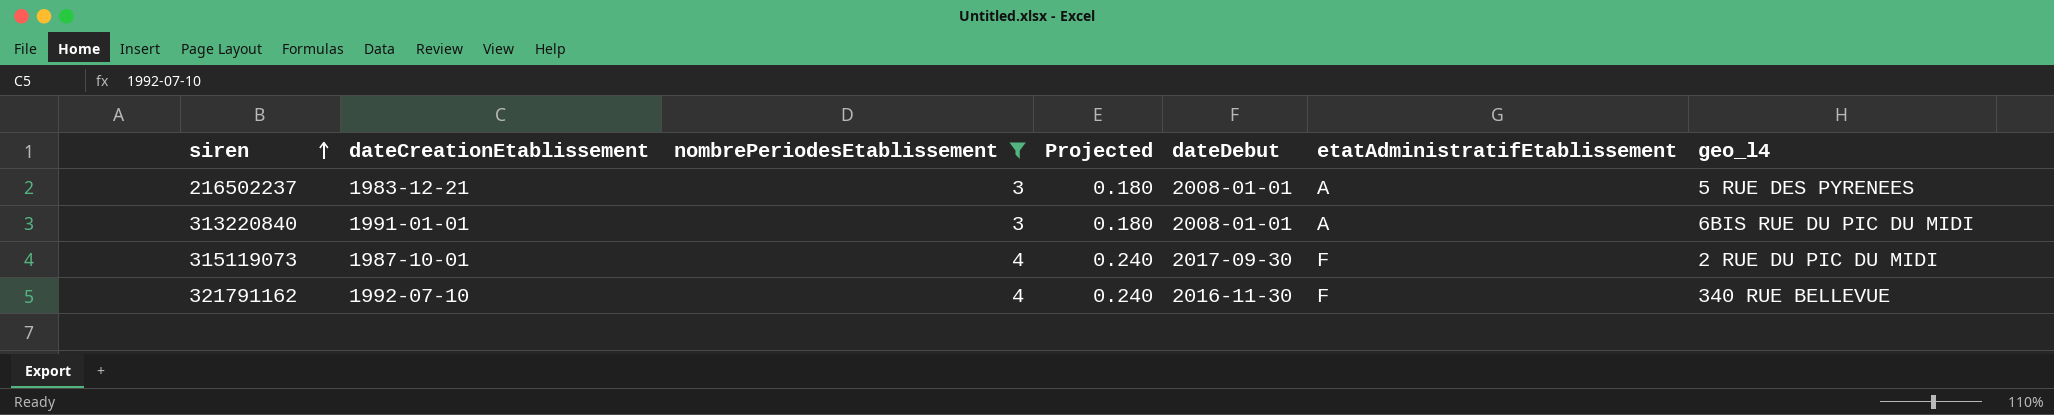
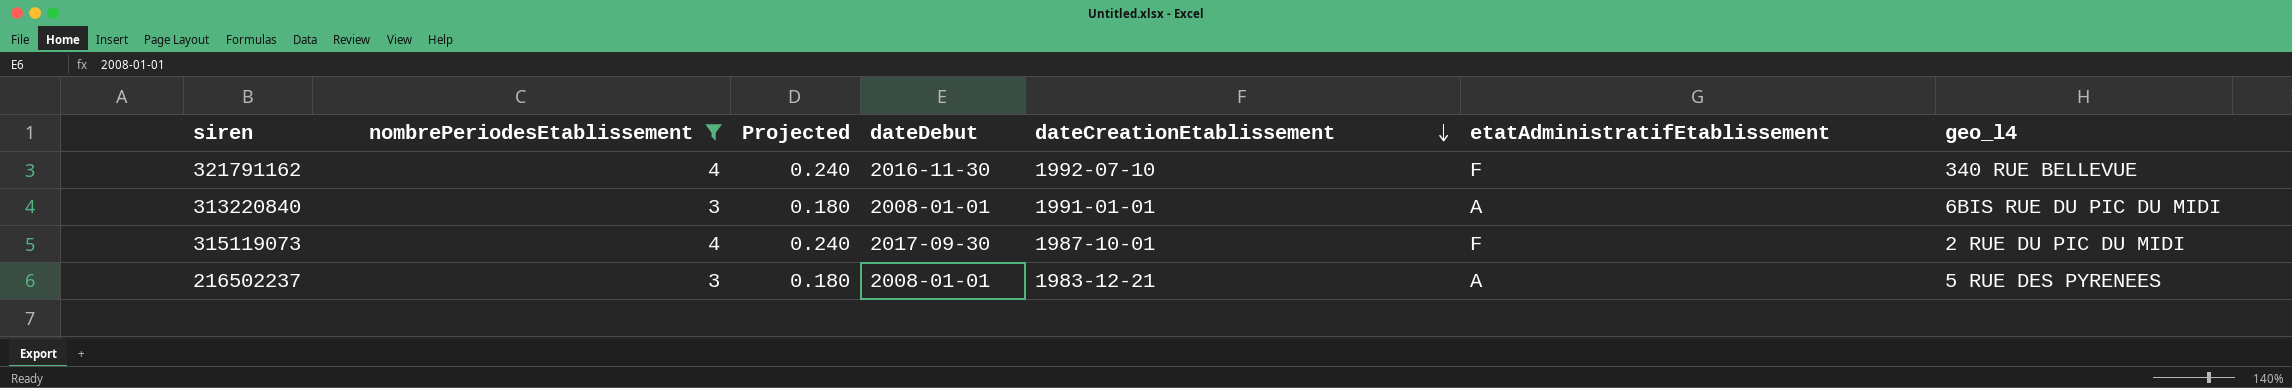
row order: siren ascending -> dateCreationEtablissement descending
column dateCreationEtablissement | position: 2 -> 5

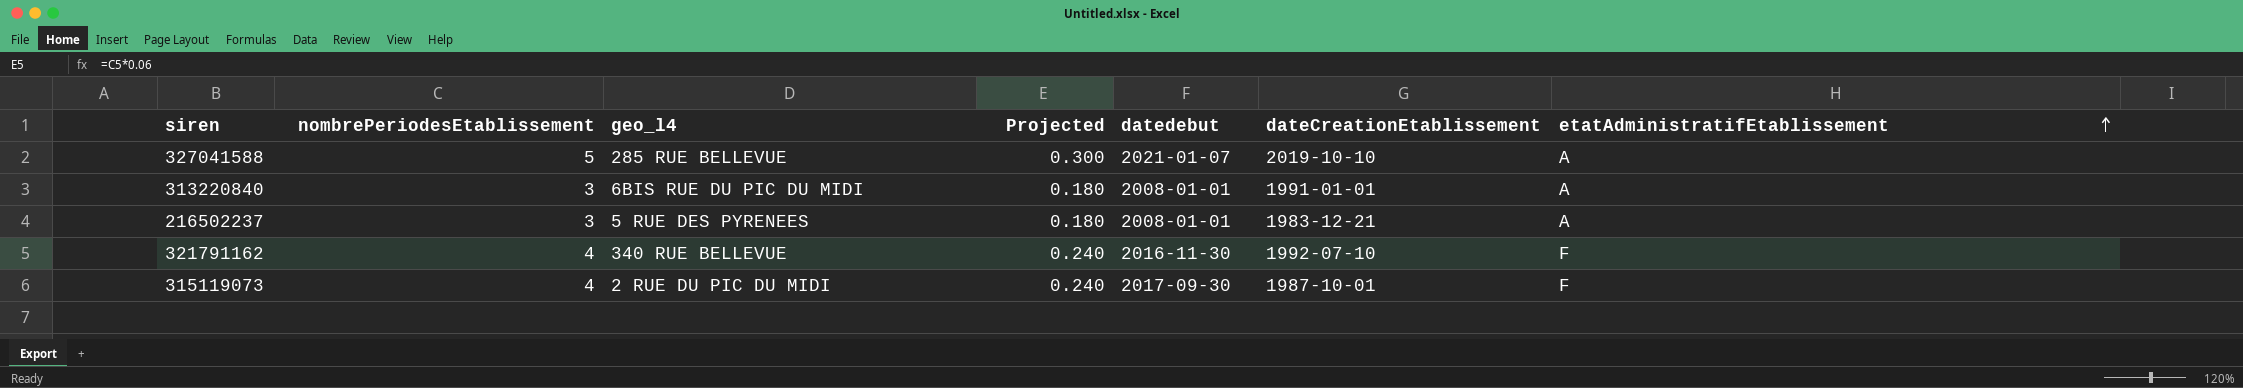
filter: nombrePeriodesEtablissement != 5 -> none
row order: dateCreationEtablissement descending -> etatAdministratifEtablissement ascending
column geo_l4 | position: 7 -> 3
column name: dateDebut -> datedebut

